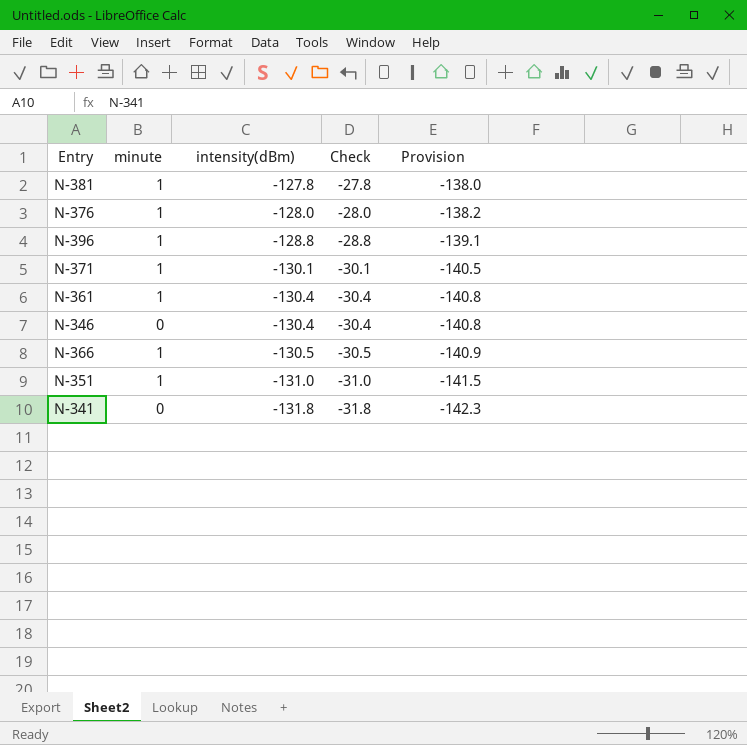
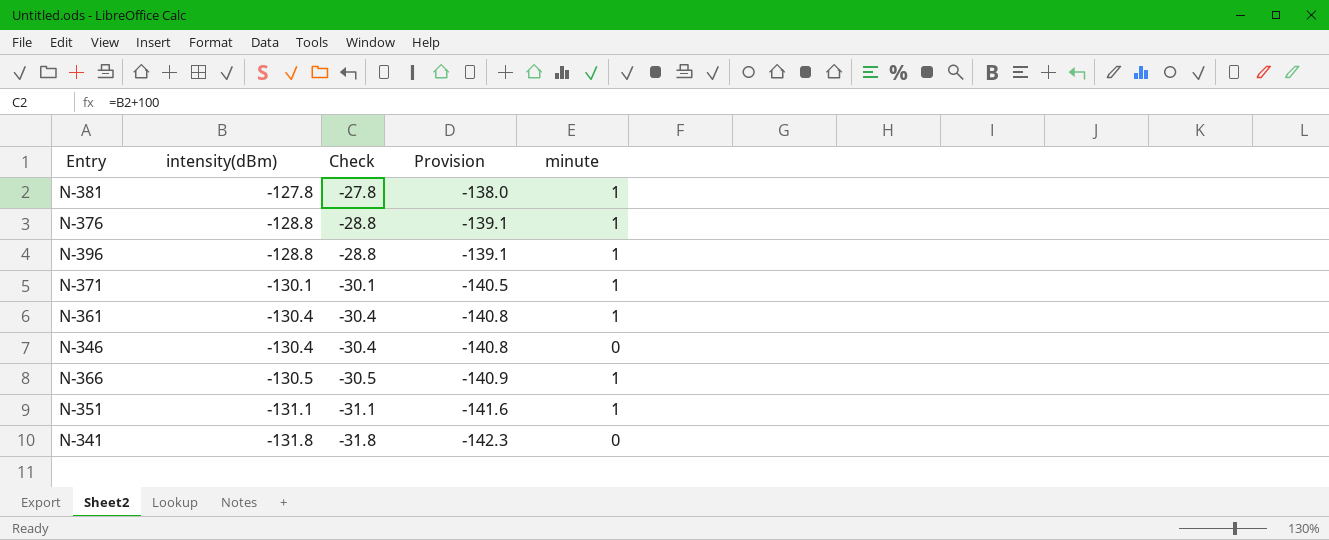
column minute | position: 2 -> 5
N-376 | intensity(dBm): -128.0 -> -128.8
N-376 | Check: -28.0 -> -28.8
N-376 | Provision: -138.2 -> -139.1
N-351 | intensity(dBm): -131.0 -> -131.1
N-351 | Check: -31.0 -> -31.1
N-351 | Provision: -141.5 -> -141.6

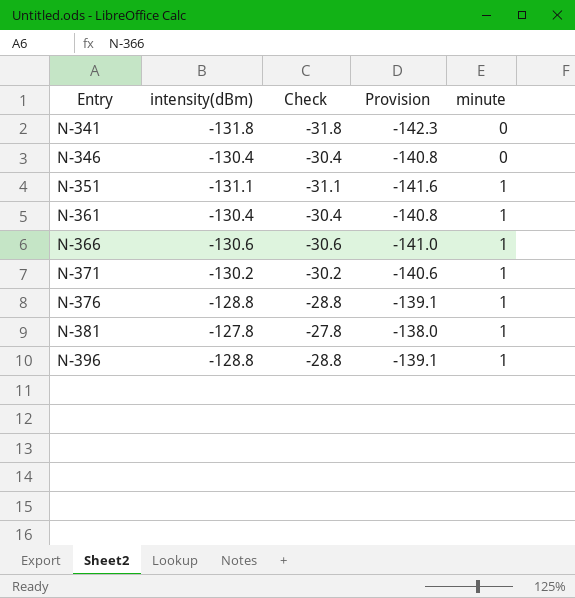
row order: intensity(dBm) descending -> Entry ascending
N-366 | intensity(dBm): -130.5 -> -130.6
N-366 | Check: -30.5 -> -30.6
N-366 | Provision: -140.9 -> -141.0
N-371 | intensity(dBm): -130.1 -> -130.2
N-371 | Check: -30.1 -> -30.2
N-371 | Provision: -140.5 -> -140.6

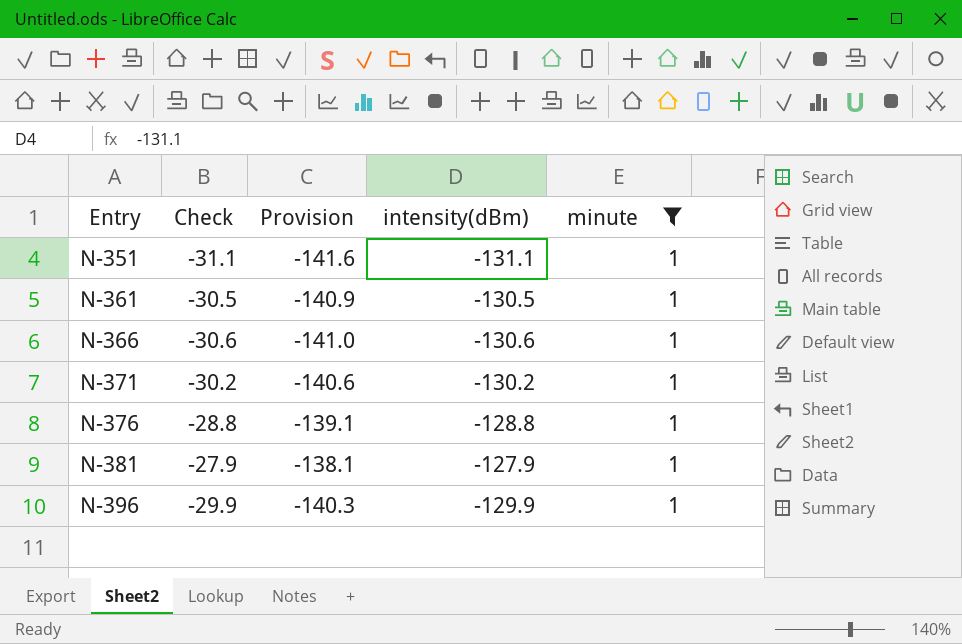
filter: none -> minute = 1
column intensity(dBm) | position: 2 -> 4
N-361 | Check: -30.4 -> -30.5
N-361 | Provision: -140.8 -> -140.9
N-361 | intensity(dBm): -130.4 -> -130.5
N-381 | Check: -27.8 -> -27.9
N-381 | Provision: -138.0 -> -138.1
N-381 | intensity(dBm): -127.8 -> -127.9
N-396 | Check: -28.8 -> -29.9
N-396 | Provision: -139.1 -> -140.3
N-396 | intensity(dBm): -128.8 -> -129.9

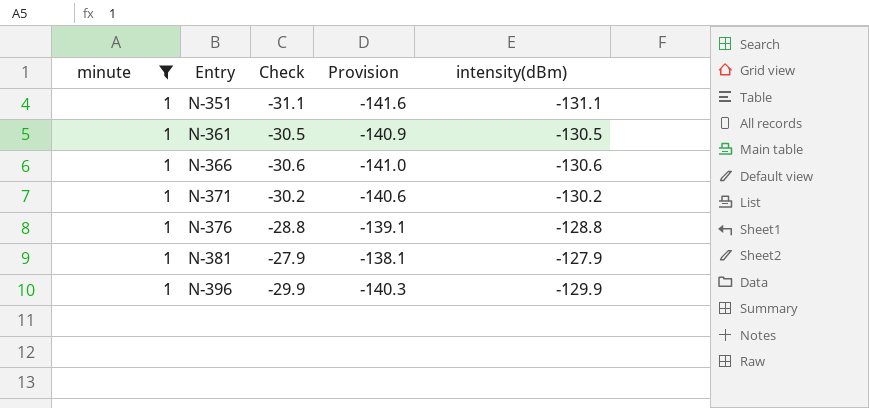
column minute | position: 5 -> 1

